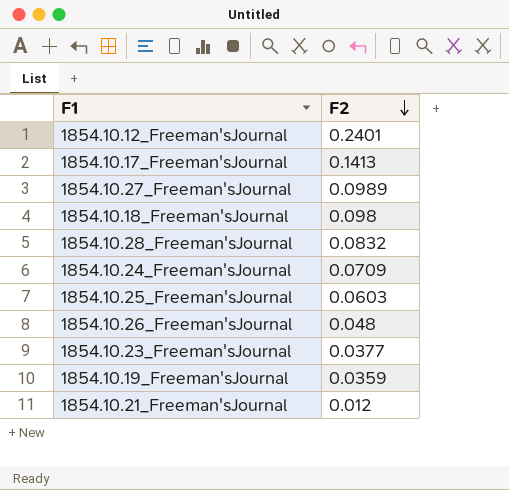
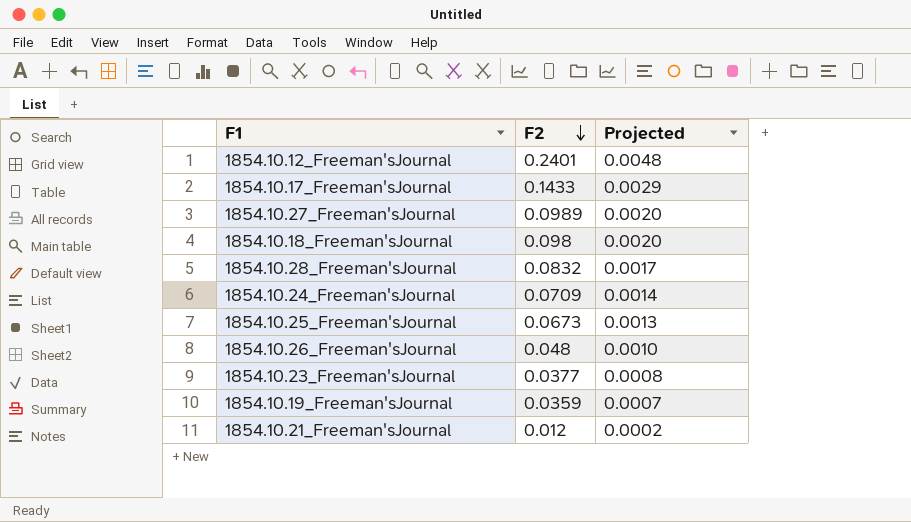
column Projected | formula: none -> [F2] * 0.02
1854.10.17_Freeman'sJournal | F2: 0.1413 -> 0.1433
1854.10.25_Freeman'sJournal | F2: 0.0603 -> 0.0673

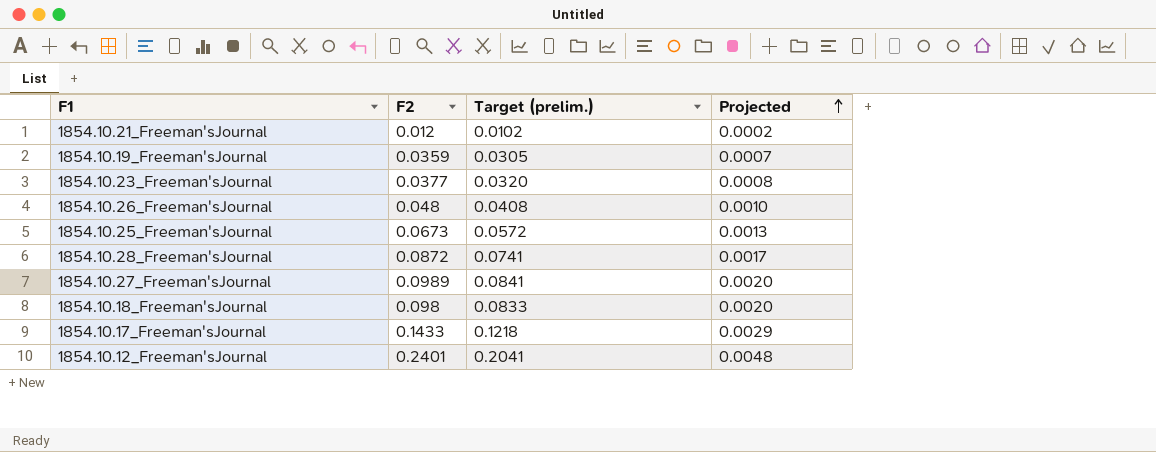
row order: F2 descending -> Projected ascending
column Target (prelim.) | formula: none -> [F2] * 0.85
row 1854.10.24_Freeman'sJournal: 0.0709 | 0.0014 -> none
1854.10.28_Freeman'sJournal | F2: 0.0832 -> 0.0872

